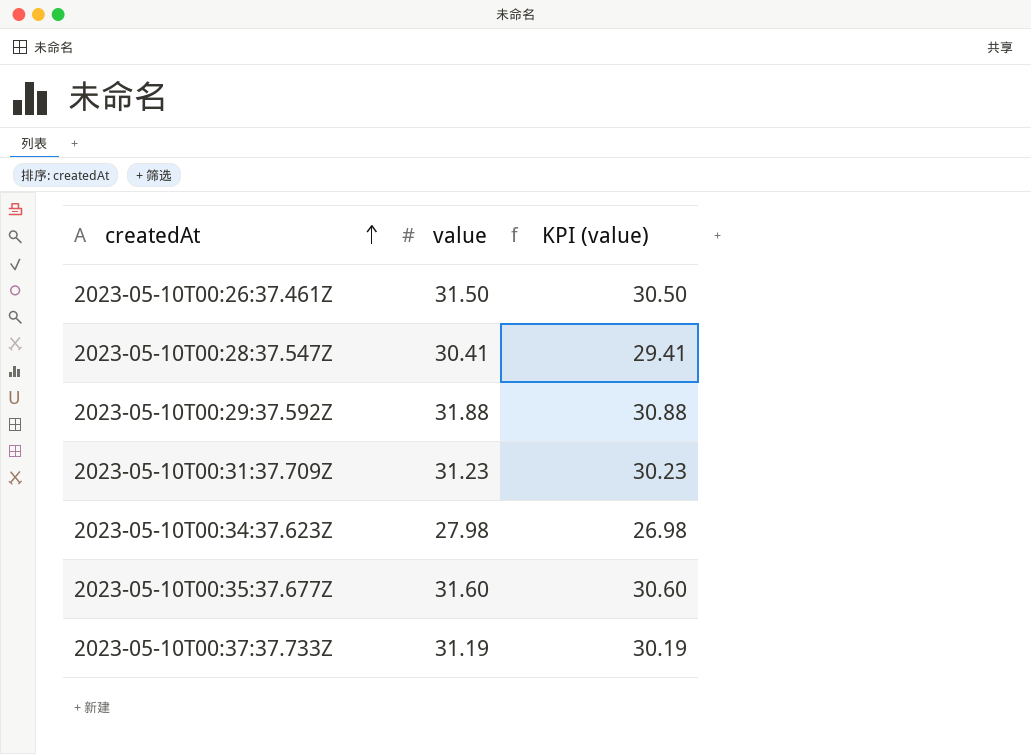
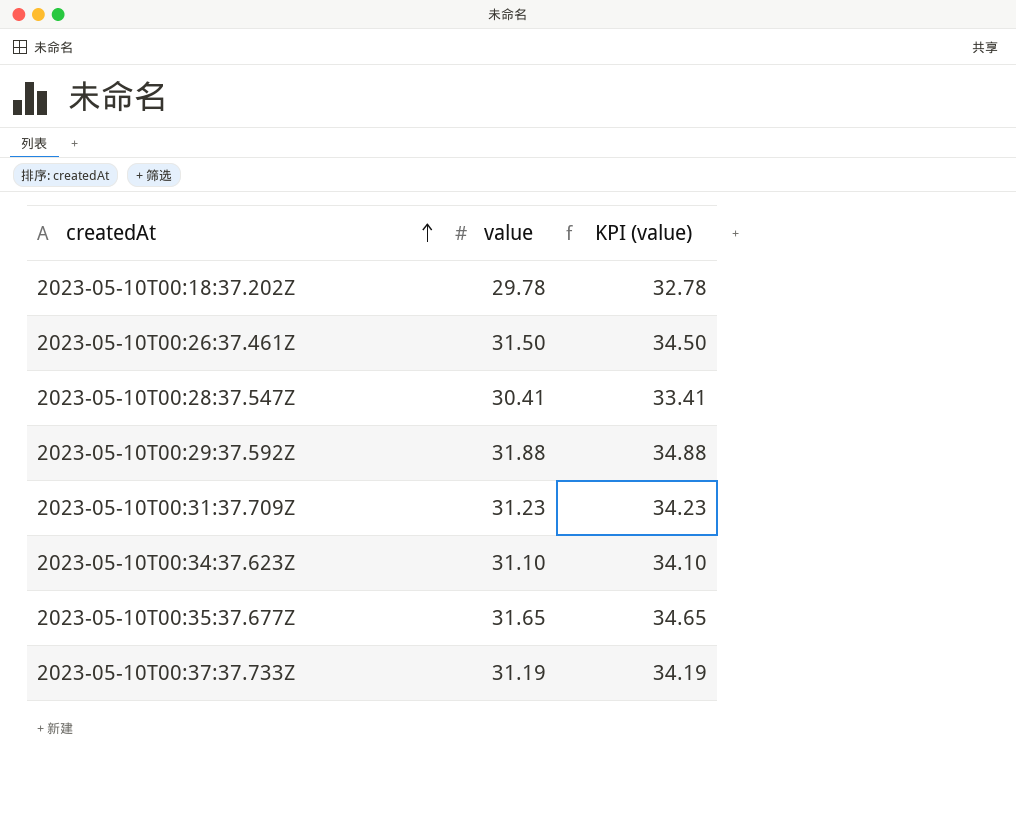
column KPI (value) | formula: [value] - 1 -> [value] + 3
row 2023-05-10T00:18:37.202Z: none -> 29.78 | 32.78
2023-05-10T00:34:37.623Z | value: 27.98 -> 31.10
2023-05-10T00:35:37.677Z | value: 31.60 -> 31.65

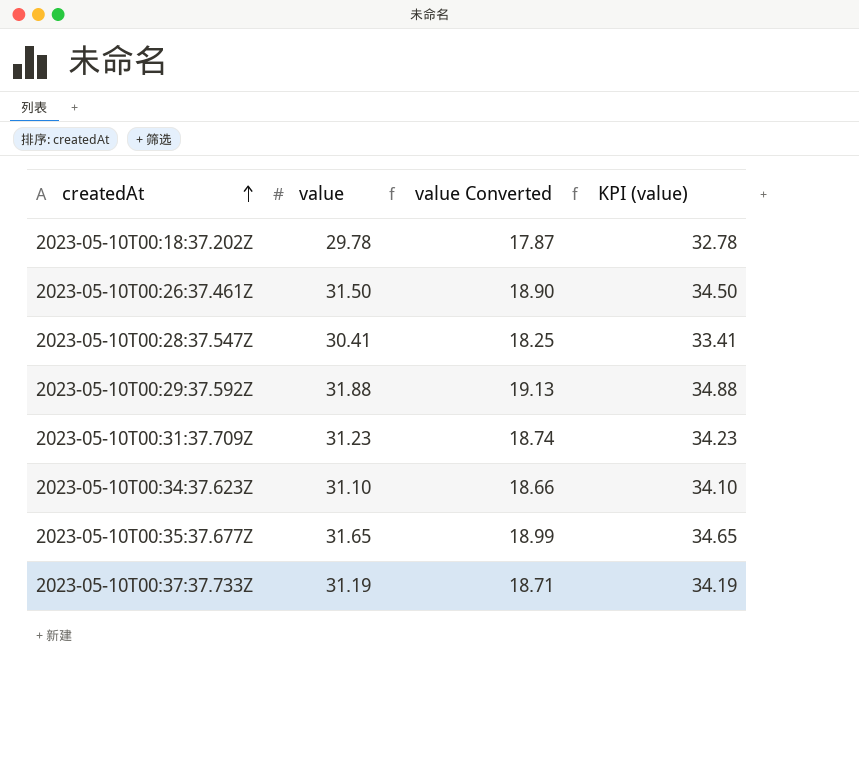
column value Converted | formula: none -> [value] * 0.6

